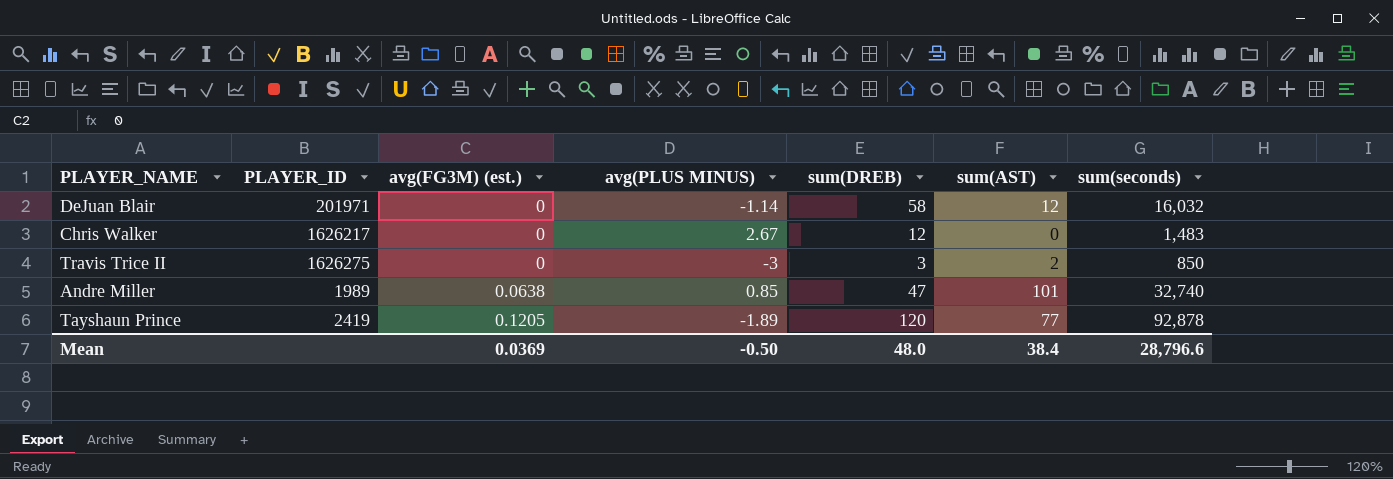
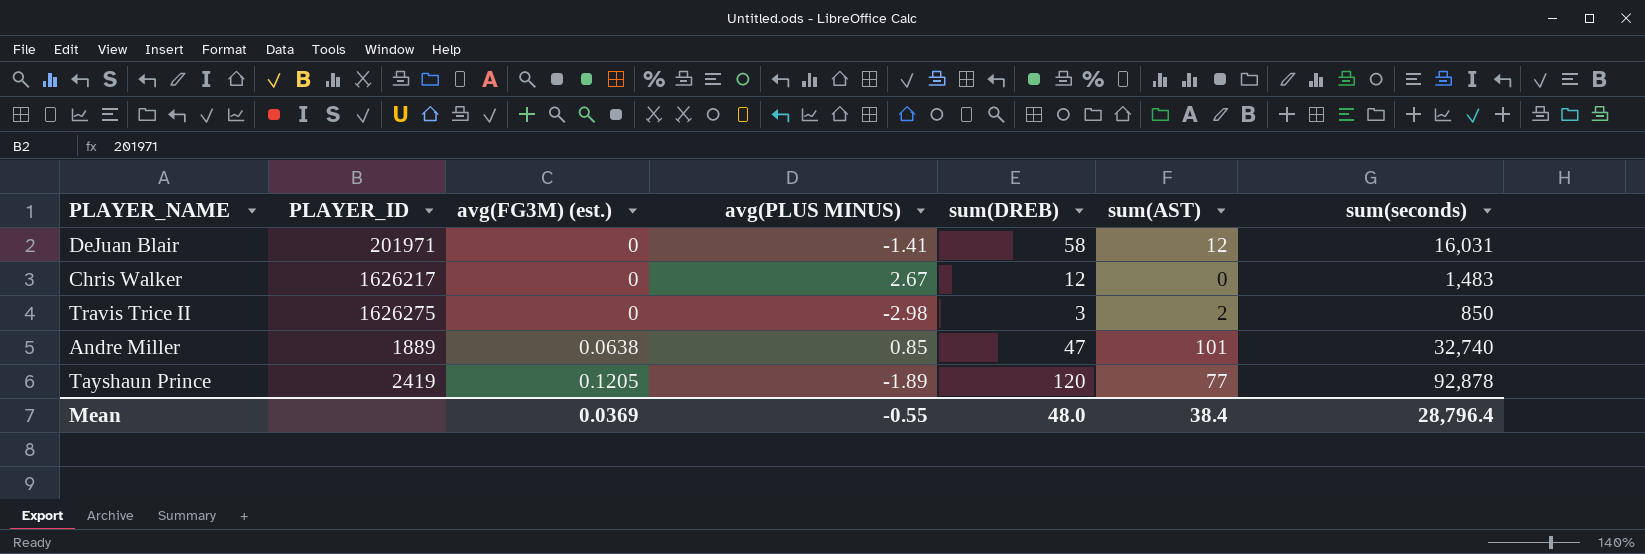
DeJuan Blair | avg(PLUS MINUS): -1.14 -> -1.41
DeJuan Blair | sum(seconds): 16,032 -> 16,031
Travis Trice II | avg(PLUS MINUS): -3 -> -2.98
Andre Miller | PLAYER_ID: 1989 -> 1889
Mean | avg(PLUS MINUS): -0.50 -> -0.55
Mean | sum(seconds): 28,796.6 -> 28,796.4

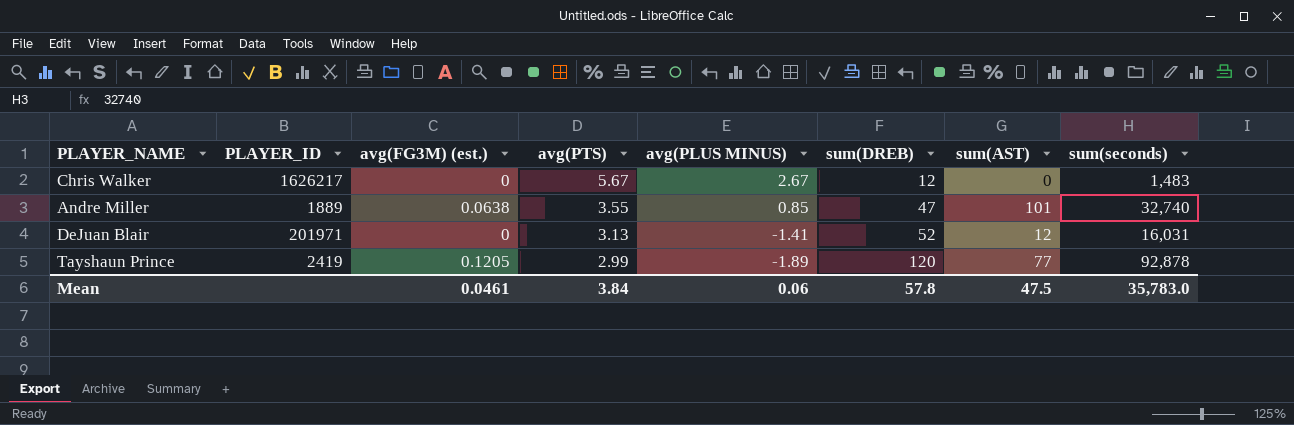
row order: avg(FG3M) (est.) ascending -> avg(PTS) descending
column avg(PTS) | position: none -> 4
row Travis Trice II: 1626275 | 0 | -2.98 | 3 | 2 | 850 -> none
DeJuan Blair | sum(DREB): 58 -> 52
Mean | avg(FG3M) (est.): 0.0369 -> 0.0461
Mean | avg(PLUS MINUS): -0.55 -> 0.06
Mean | sum(DREB): 48.0 -> 57.8
Mean | sum(AST): 38.4 -> 47.5
Mean | sum(seconds): 28,796.4 -> 35,783.0

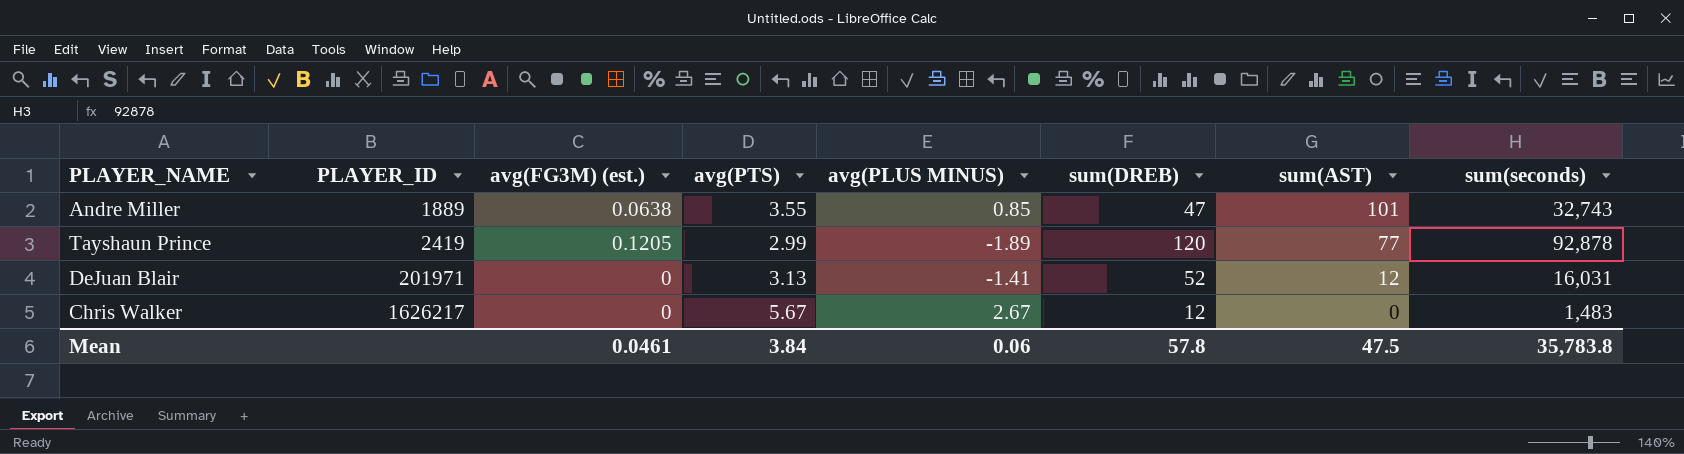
row order: avg(PTS) descending -> PLAYER_ID ascending
Andre Miller | sum(seconds): 32,740 -> 32,743
Mean | sum(seconds): 35,783.0 -> 35,783.8

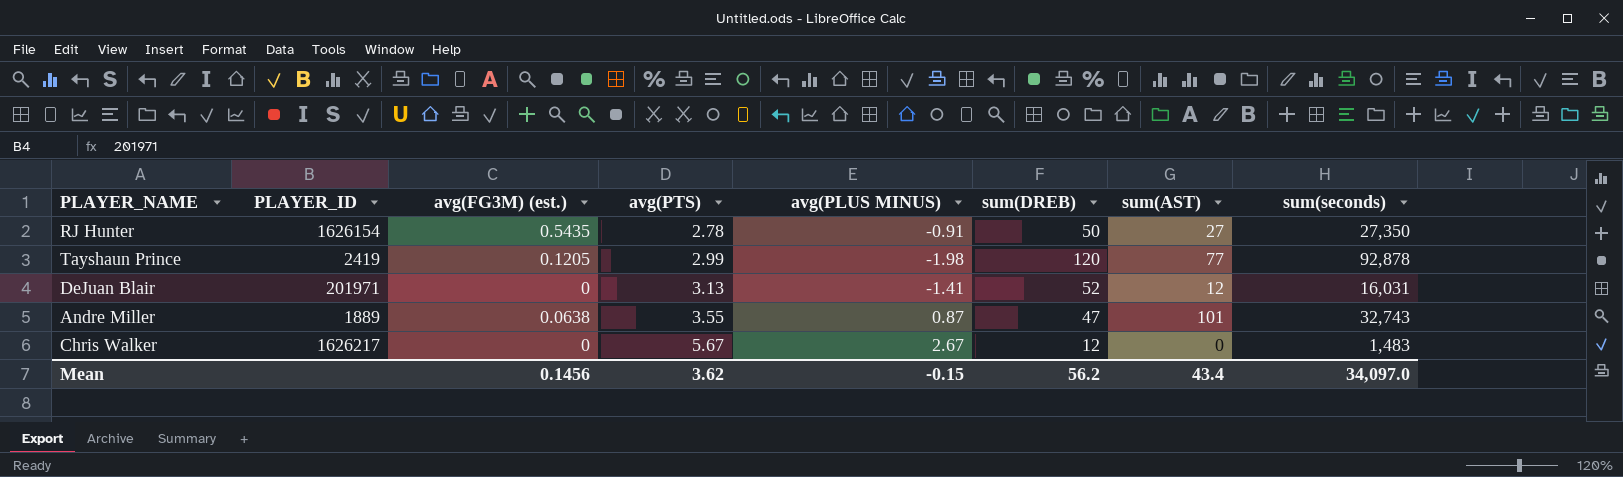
row order: PLAYER_ID ascending -> avg(PTS) ascending
row RJ Hunter: none -> 1626154 | 0.5435 | 2.78 | -0.91 | 50 | 27 | 27,350
Tayshaun Prince | avg(PLUS MINUS): -1.89 -> -1.98
Andre Miller | avg(PLUS MINUS): 0.85 -> 0.87
Mean | avg(FG3M) (est.): 0.0461 -> 0.1456
Mean | avg(PTS): 3.84 -> 3.62
Mean | avg(PLUS MINUS): 0.06 -> -0.15
Mean | sum(DREB): 57.8 -> 56.2
Mean | sum(AST): 47.5 -> 43.4
Mean | sum(seconds): 35,783.8 -> 34,097.0

